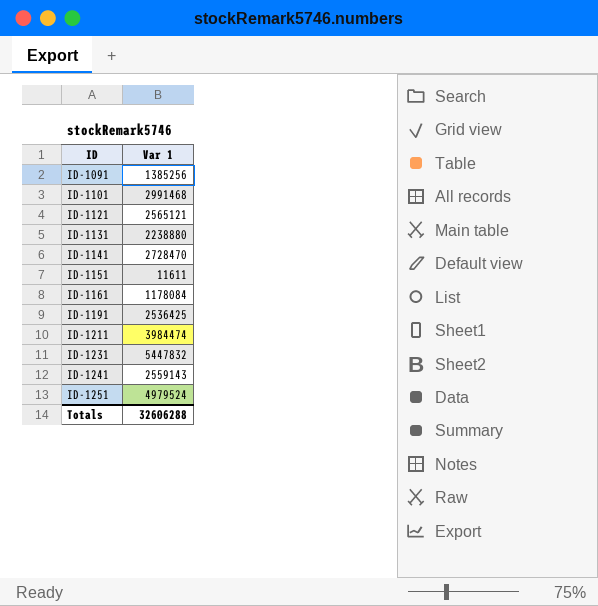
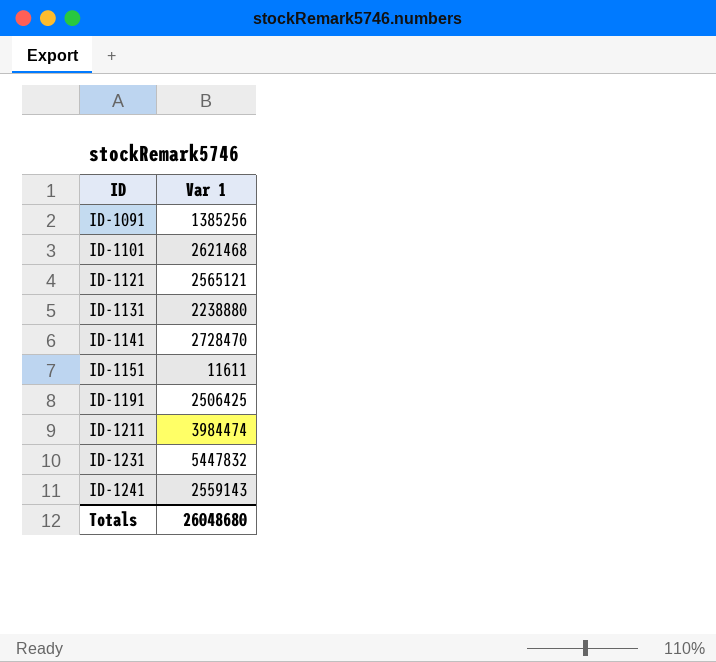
row ID-1161: 1178084 -> none
row ID-1251: 4979524 -> none
ID-1101 | Var 1: 2991468 -> 2621468
ID-1191 | Var 1: 2536425 -> 2506425
Totals | Var 1: 32606288 -> 26048680

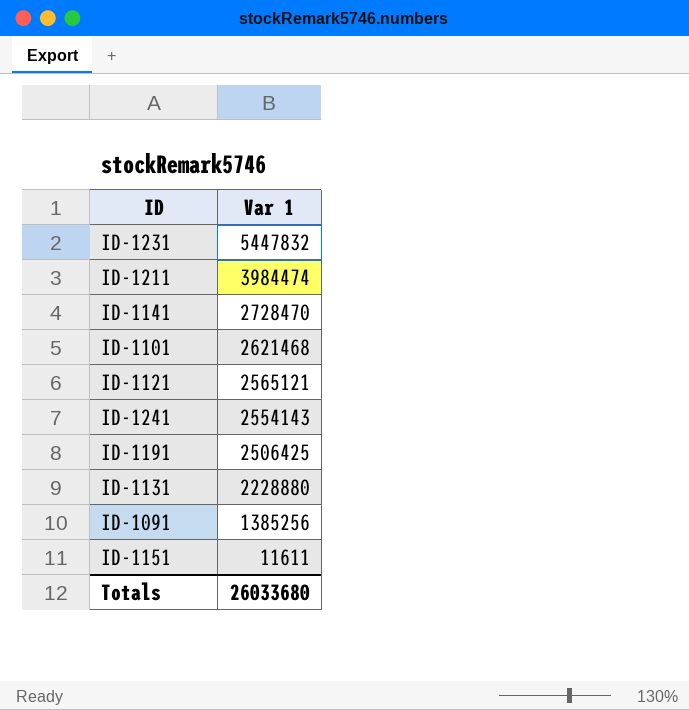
row order: ID ascending -> Var 1 descending
ID-1241 | Var 1: 2559143 -> 2554143
ID-1131 | Var 1: 2238880 -> 2228880
Totals | Var 1: 26048680 -> 26033680

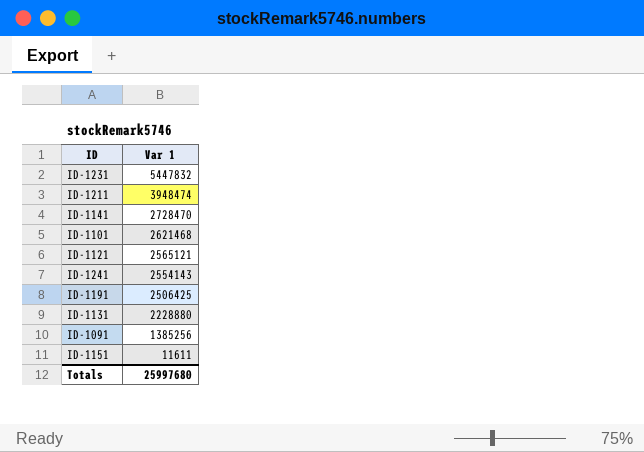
ID-1211 | Var 1: 3984474 -> 3948474
Totals | Var 1: 26033680 -> 25997680

